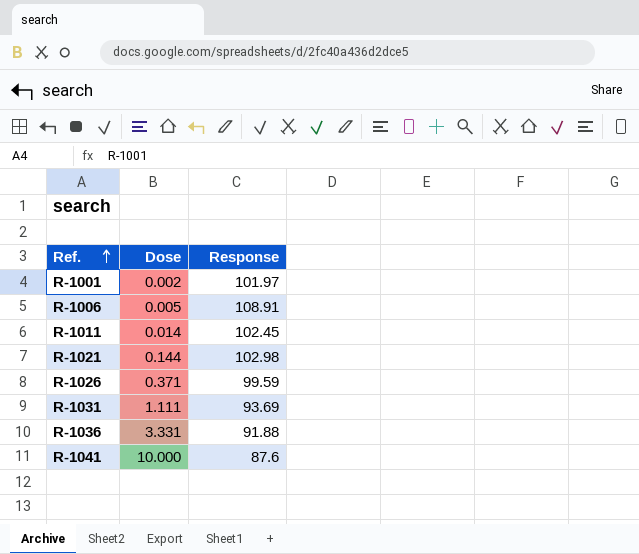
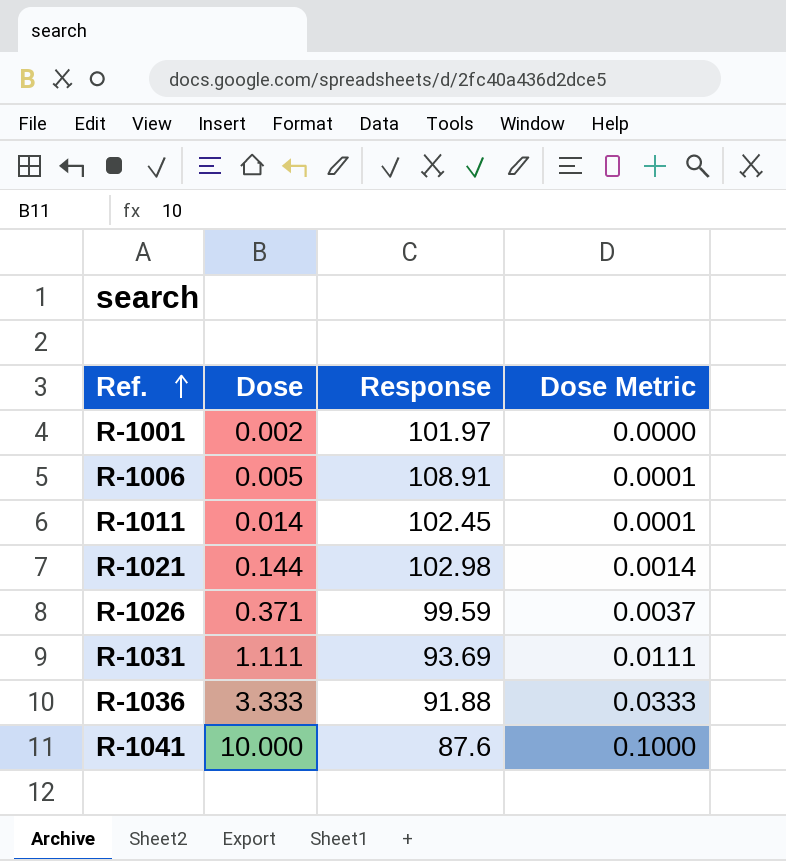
column Dose Metric | formula: none -> [Dose] * 0.01
R-1036 | Dose: 3.331 -> 3.333

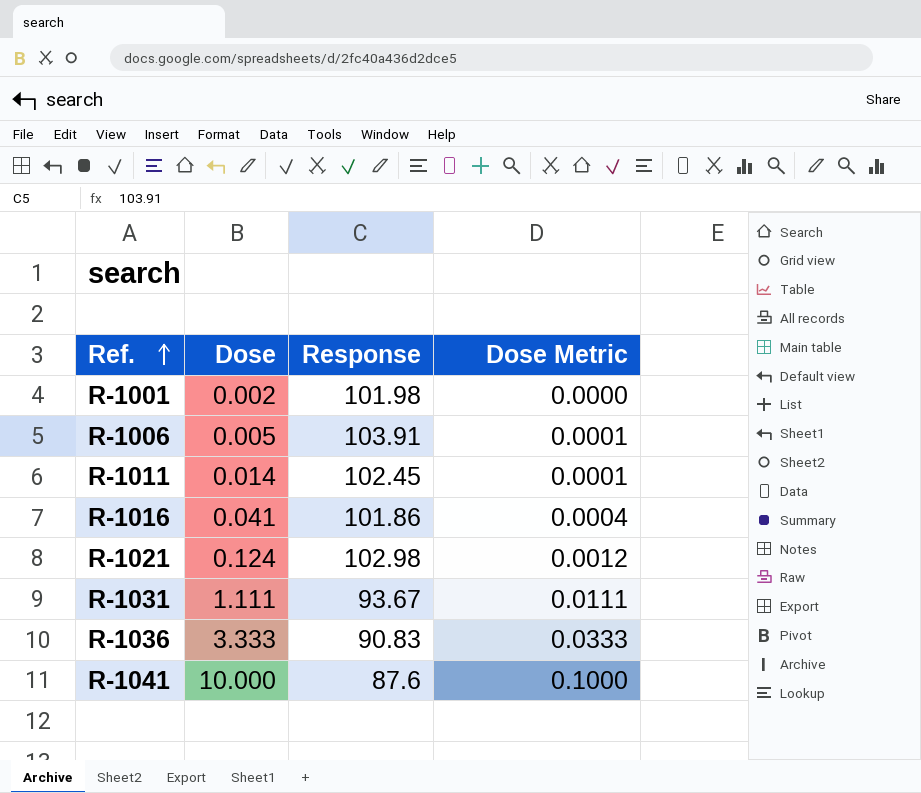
row R-1026: 0.371 | 99.59 | 0.0037 -> none
R-1001 | Response: 101.97 -> 101.98
R-1006 | Response: 108.91 -> 103.91
row R-1016: none -> 0.041 | 101.86 | 0.0004
R-1021 | Dose: 0.144 -> 0.124
R-1021 | Dose Metric: 0.0014 -> 0.0012
R-1031 | Response: 93.69 -> 93.67
R-1036 | Response: 91.88 -> 90.83

